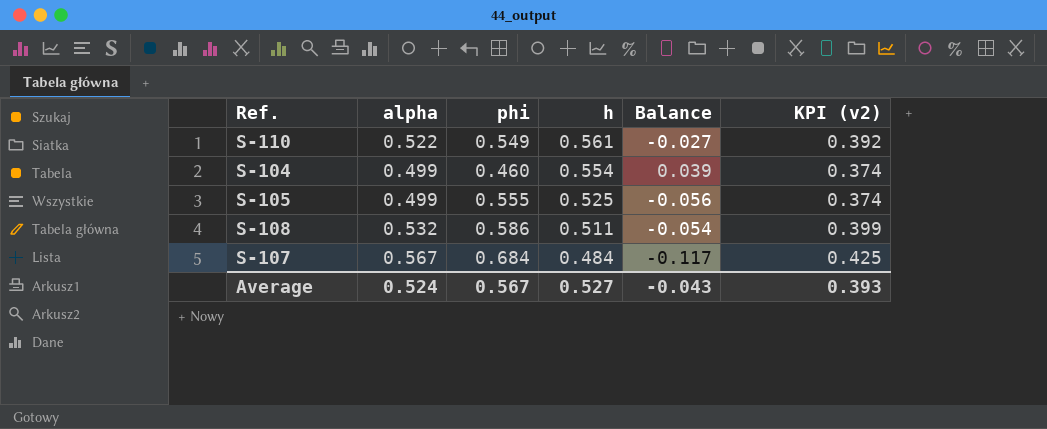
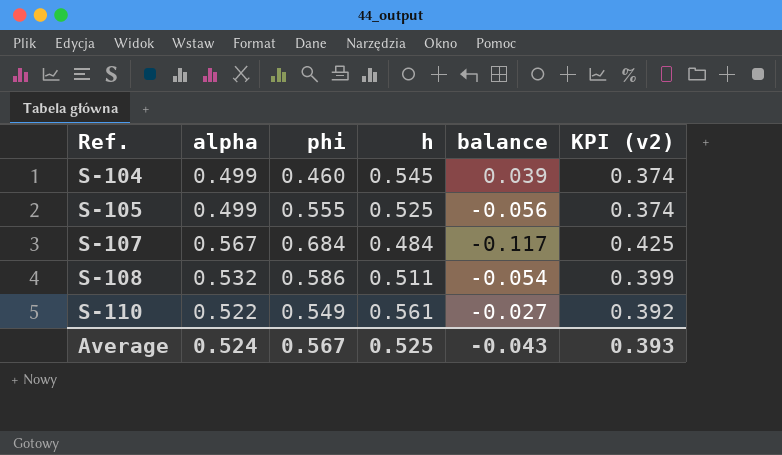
row order: h descending -> Ref. ascending
column name: Balance -> balance
S-104 | h: 0.554 -> 0.545
Average | h: 0.527 -> 0.525

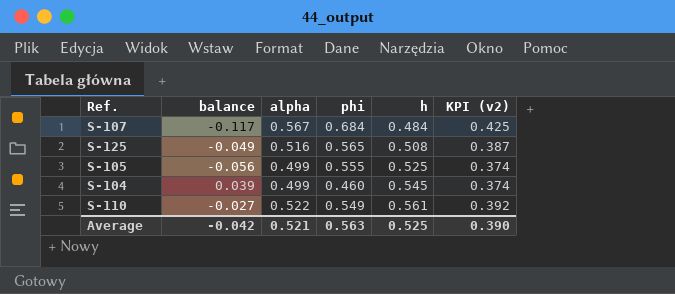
row order: Ref. ascending -> h ascending
column balance | position: 5 -> 2
row S-108: 0.532 | 0.586 | 0.511 | -0.054 | 0.399 -> none
row S-125: none -> -0.049 | 0.516 | 0.565 | 0.508 | 0.387
Average | balance: -0.043 -> -0.042
Average | alpha: 0.524 -> 0.521
Average | phi: 0.567 -> 0.563
Average | KPI (v2): 0.393 -> 0.390

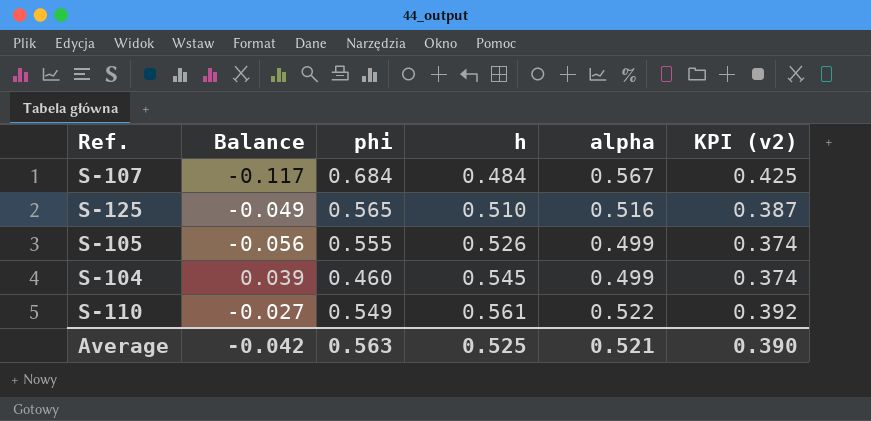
column name: balance -> Balance
column alpha | position: 3 -> 5
S-125 | h: 0.508 -> 0.510
S-105 | h: 0.525 -> 0.526

